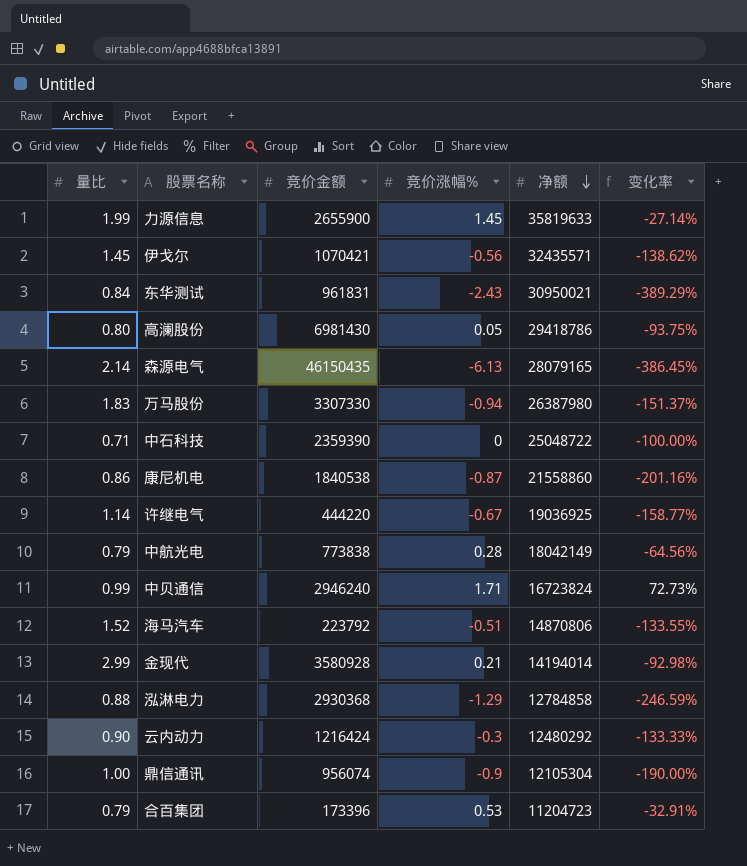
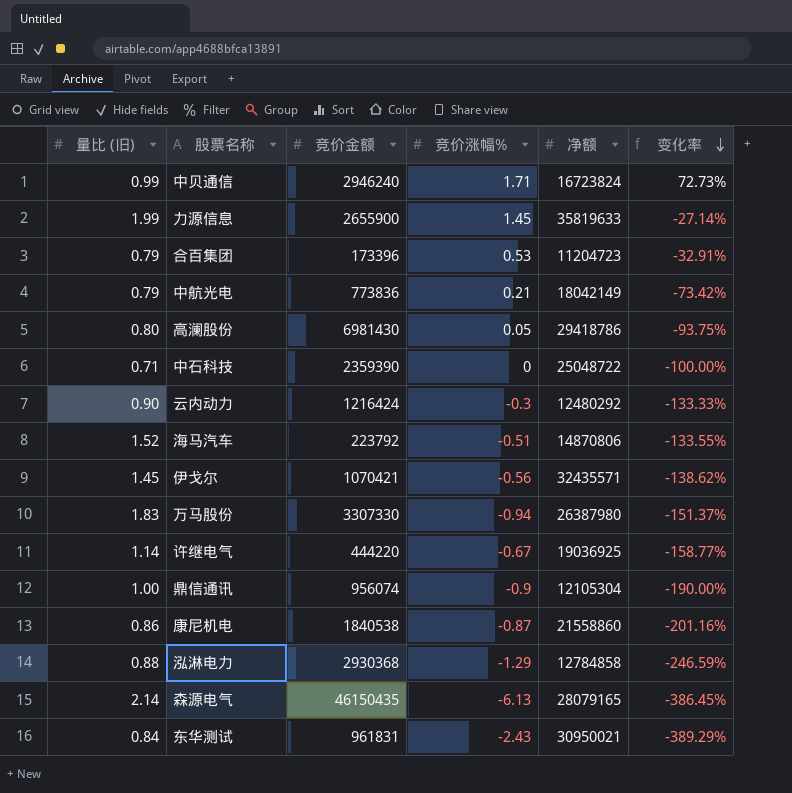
row order: 净额 descending -> 变化率 descending
column name: 量比 -> 量比 (旧)
row 金现代: 2.99 | 3580928 | 0.21 | 14194014 | -92.98% -> none
中航光电 | 竞价金额: 773838 -> 773836
中航光电 | 竞价涨幅%: 0.28 -> 0.21
中航光电 | 变化率: -64.56% -> -73.42%

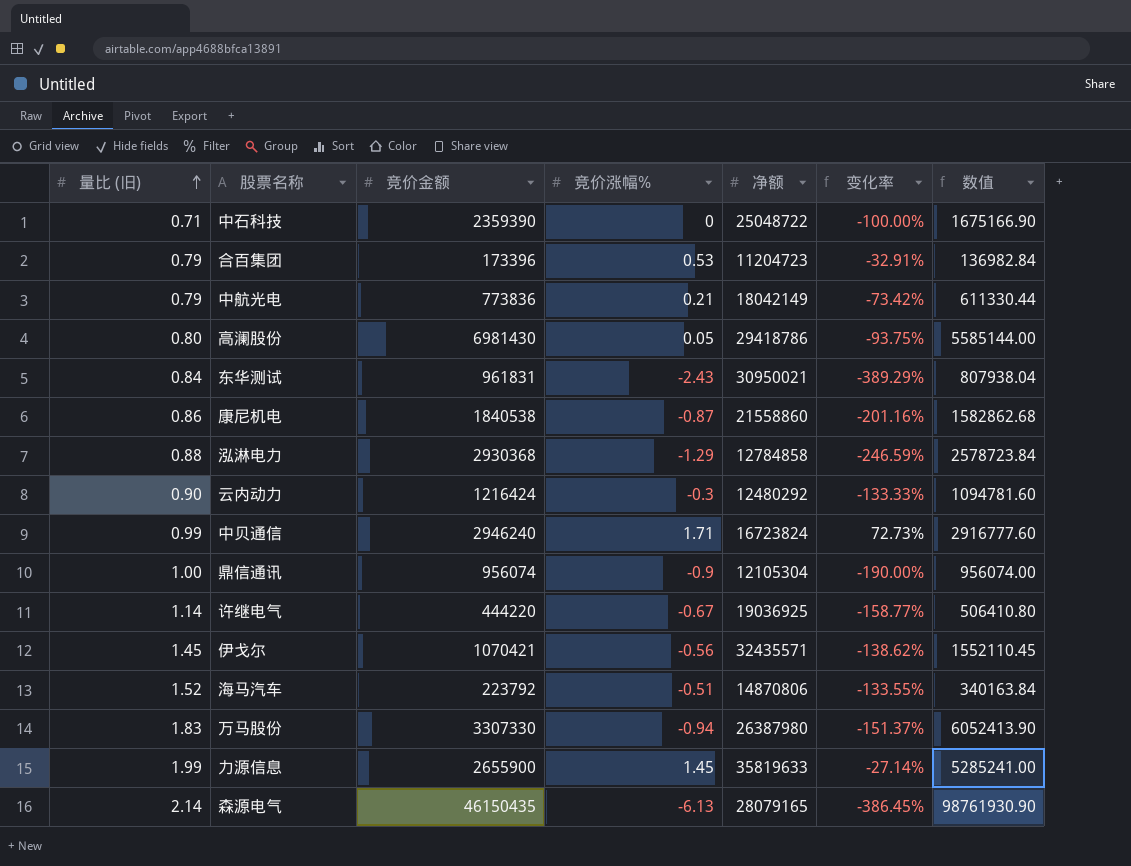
row order: 变化率 descending -> 量比 (旧) ascending
column 数值 | formula: none -> [量比 (旧)] * [竞价金额]

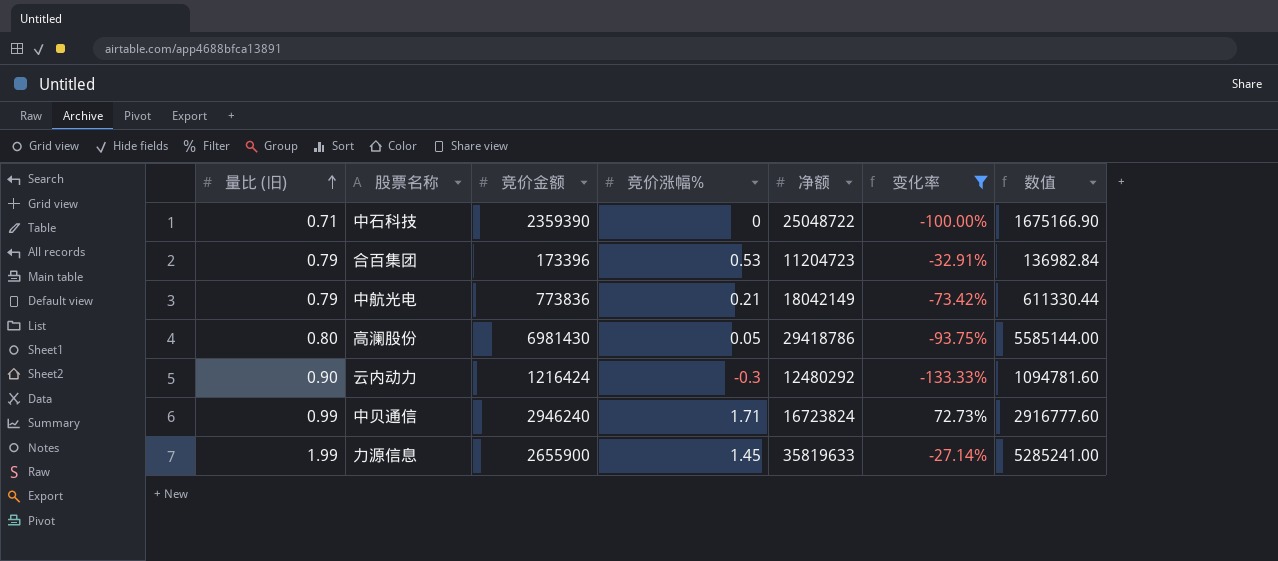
filter: none -> 变化率 >= -133.33%

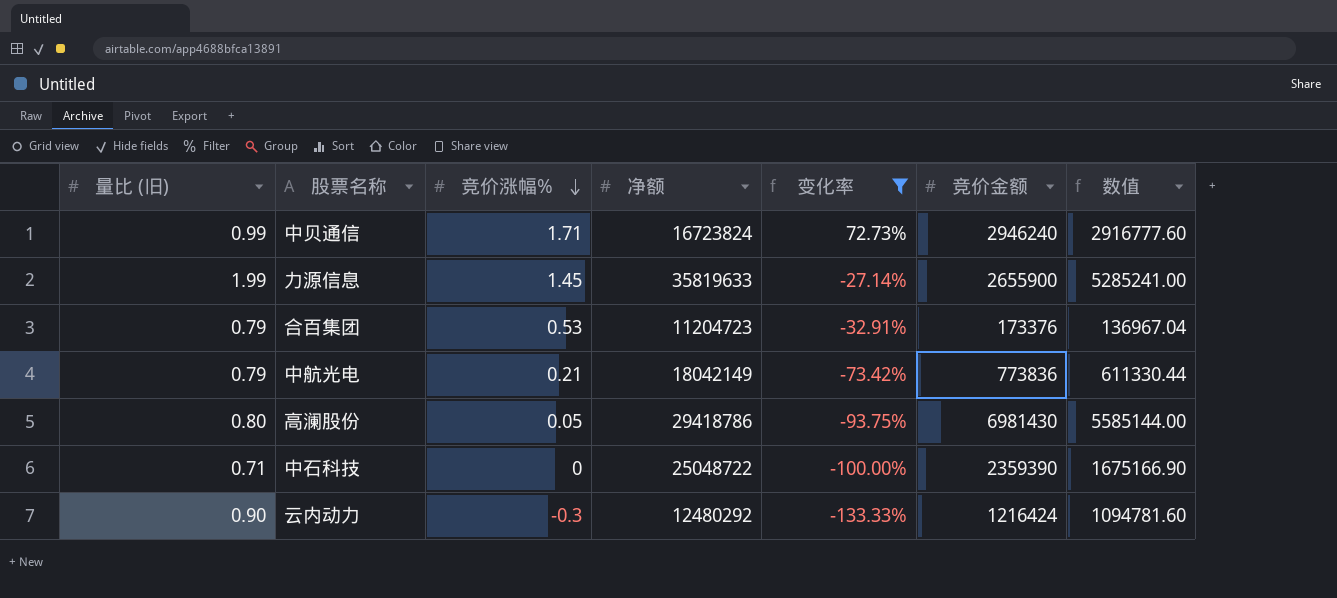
row order: 量比 (旧) ascending -> 竞价涨幅% descending
column 竞价金额 | position: 3 -> 6
合百集团 | 竞价金额: 173396 -> 173376
合百集团 | 数值: 136982.84 -> 136967.04

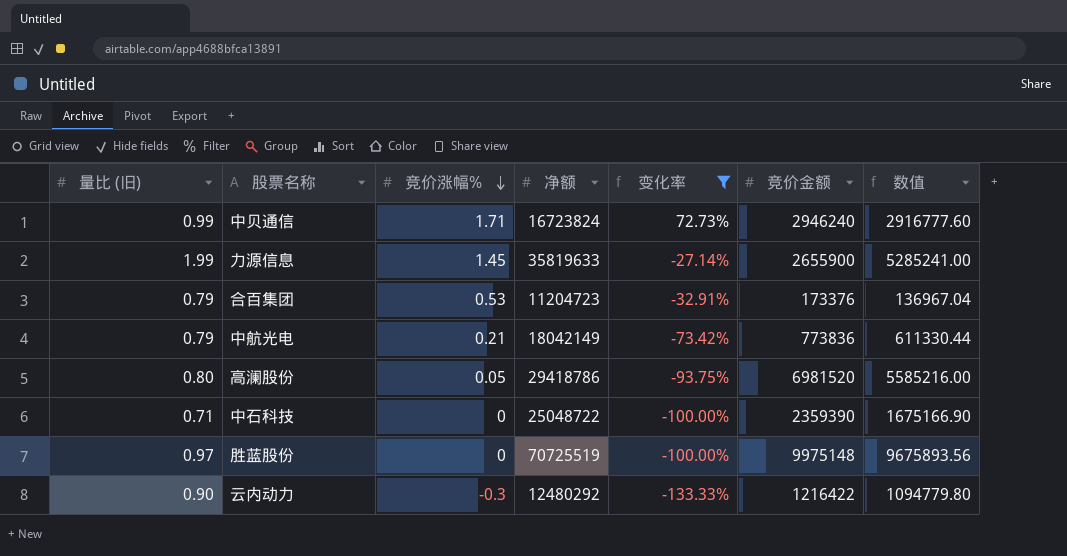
高澜股份 | 竞价金额: 6981430 -> 6981520
高澜股份 | 数值: 5585144.00 -> 5585216.00
row 胜蓝股份: none -> 0.97 | 0 | 70725519 | -100.00% | 9975148 | 9675893.56
云内动力 | 竞价金额: 1216424 -> 1216422
云内动力 | 数值: 1094781.60 -> 1094779.80

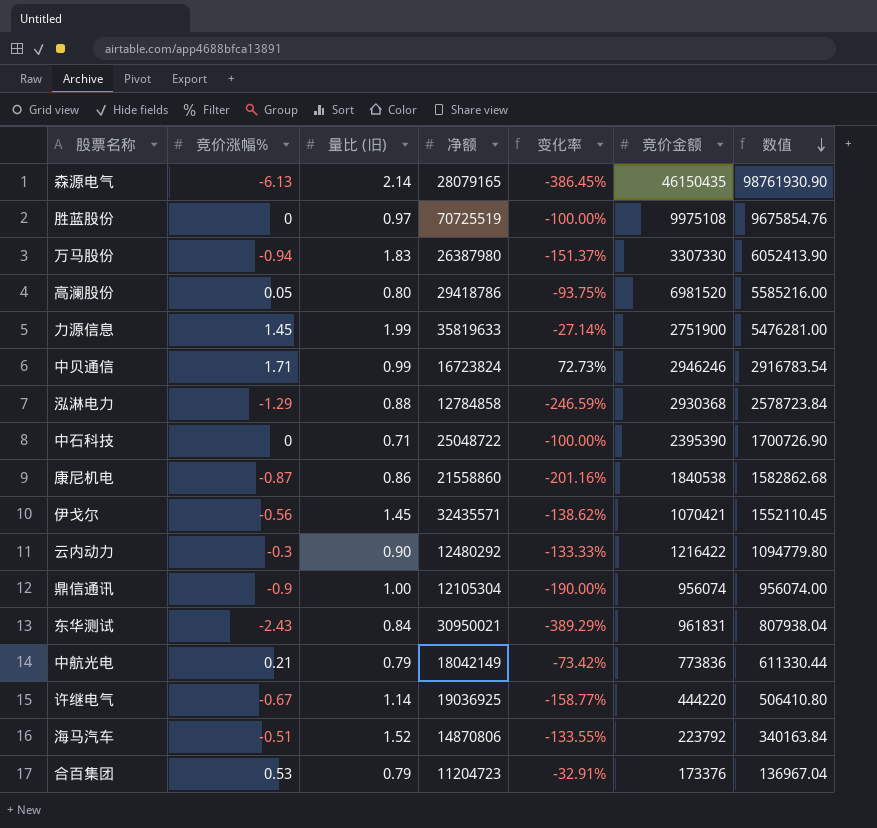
filter: 变化率 >= -133.33% -> none
row order: 竞价涨幅% descending -> 数值 descending
column 量比 (旧) | position: 1 -> 3
胜蓝股份 | 竞价金额: 9975148 -> 9975108
胜蓝股份 | 数值: 9675893.56 -> 9675854.76
力源信息 | 竞价金额: 2655900 -> 2751900
力源信息 | 数值: 5285241.00 -> 5476281.00
中贝通信 | 竞价金额: 2946240 -> 2946246
中贝通信 | 数值: 2916777.60 -> 2916783.54
中石科技 | 竞价金额: 2359390 -> 2395390
中石科技 | 数值: 1675166.90 -> 1700726.90

